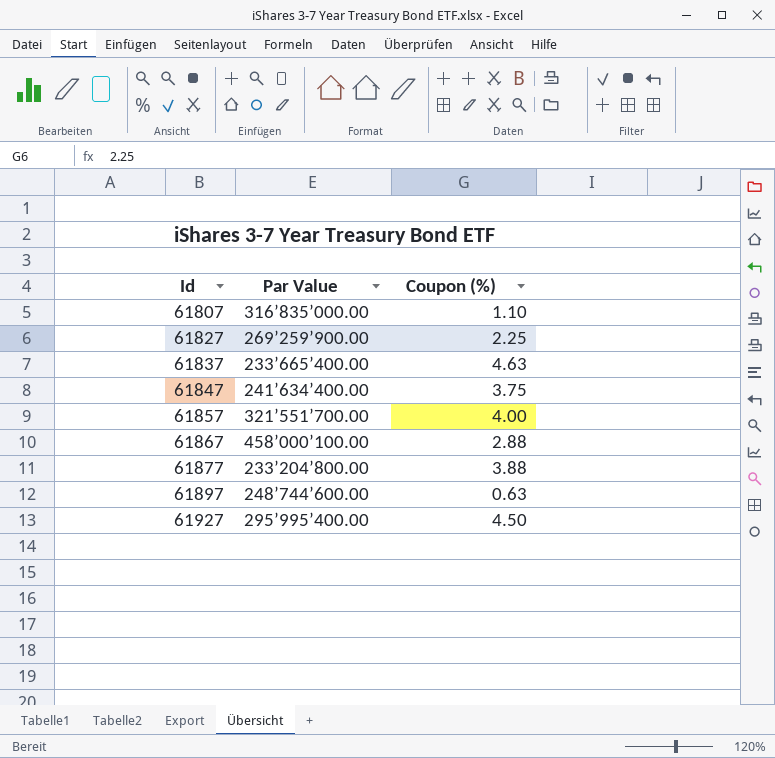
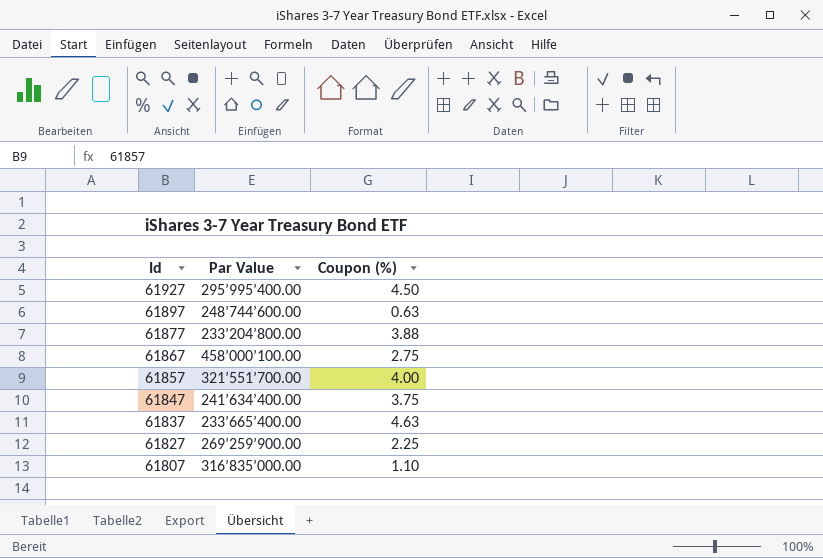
row order: Id ascending -> Id descending
61867 | Coupon (%): 2.88 -> 2.75

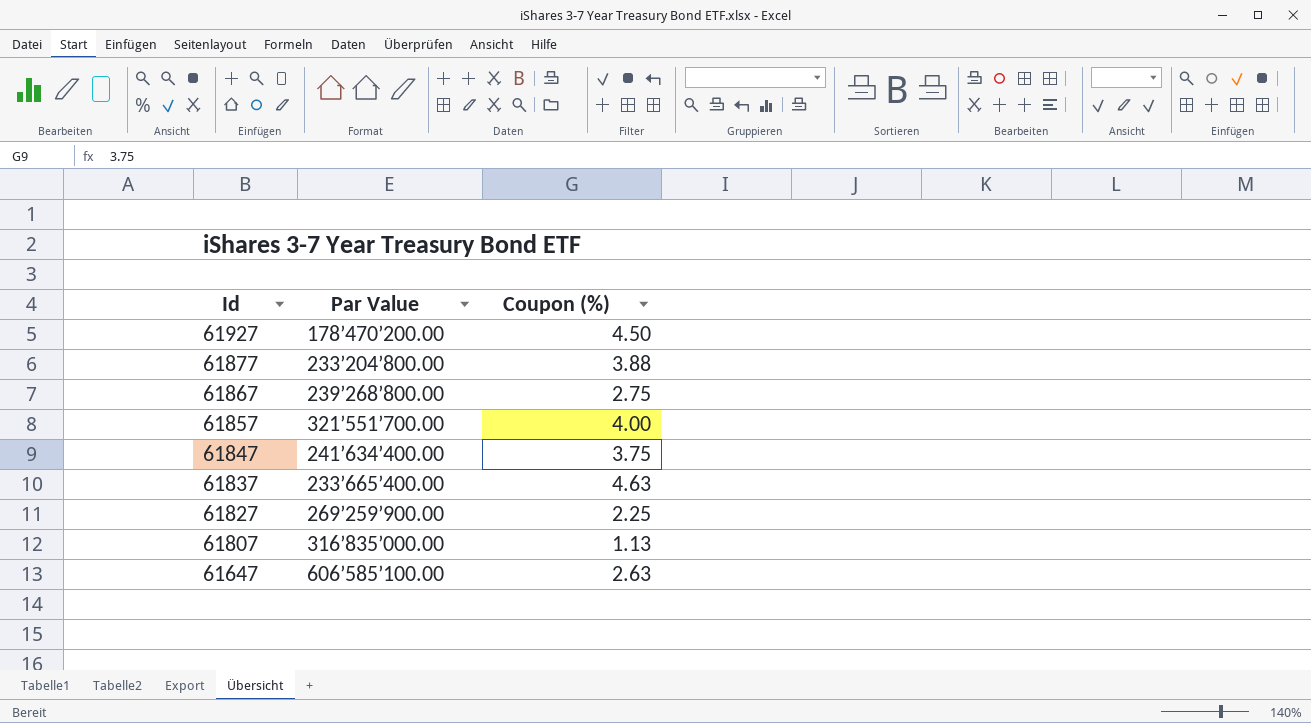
row 61897: 248’744’600.00 | 0.63 -> none
61927 | Par Value: 295’995’400.00 -> 178’470’200.00
61867 | Par Value: 458’000’100.00 -> 239’268’800.00
61807 | Coupon (%): 1.10 -> 1.13
row 61647: none -> 606’585’100.00 | 2.63

